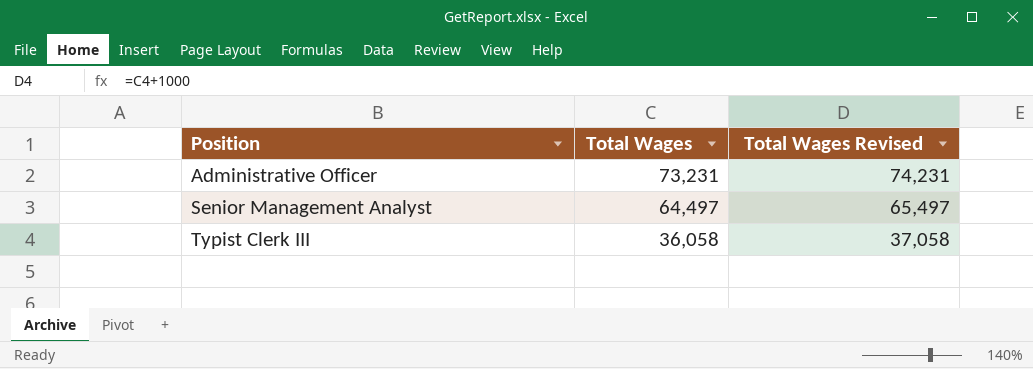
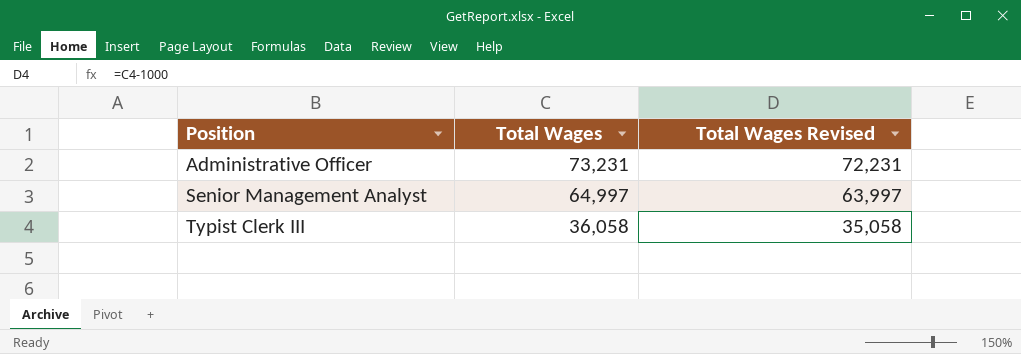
column Total Wages Revised | formula: [Total Wages] + 1000 -> [Total Wages] - 1000
Senior Management Analyst | Total Wages: 64,497 -> 64,997

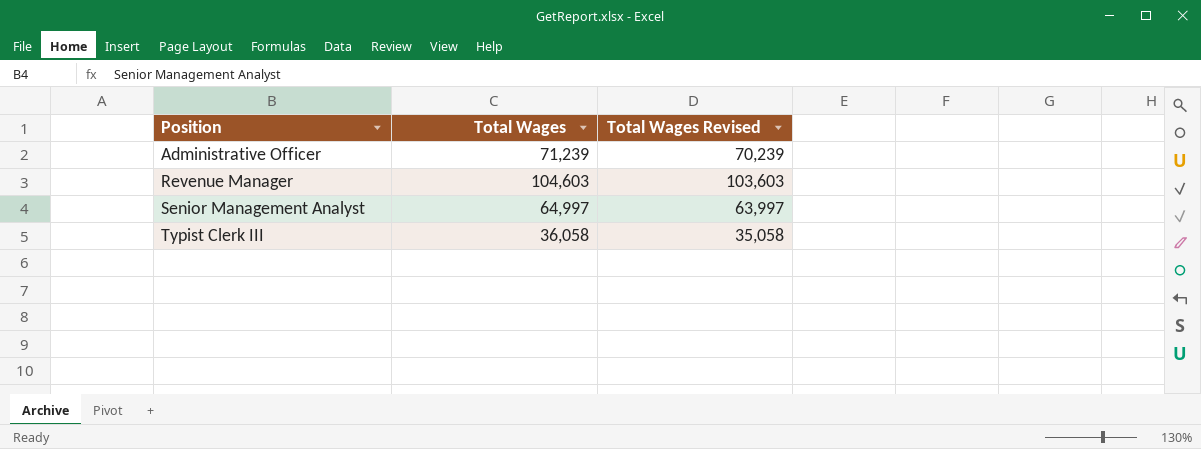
Administrative Officer | Total Wages: 73,231 -> 71,239
Administrative Officer | Total Wages Revised: 72,231 -> 70,239
row Revenue Manager: none -> 104,603 | 103,603

